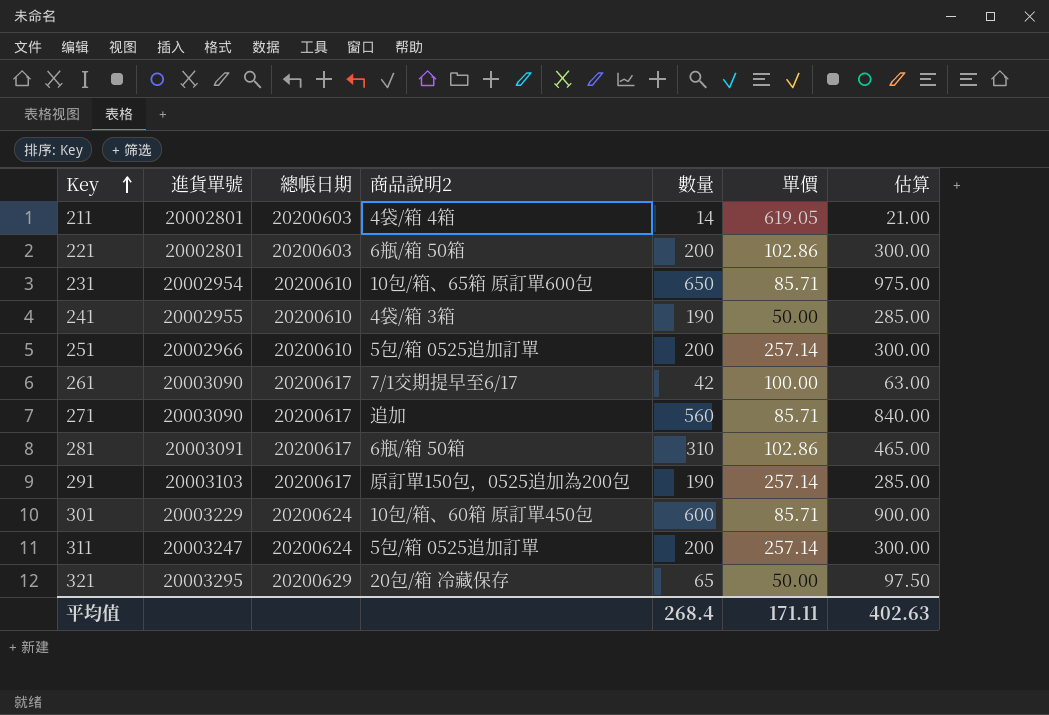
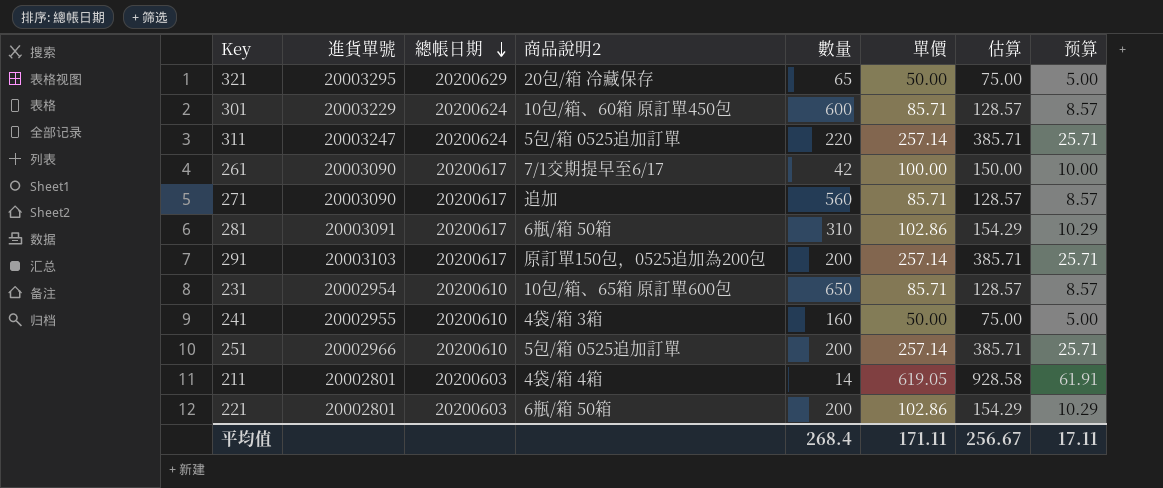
row order: Key ascending -> 總帳日期 descending
column 估算 | formula: [數量] * 1.5 -> [單價] * 1.5
column 预算 | formula: none -> [單價] * 0.1
311 | 數量: 200 -> 220
291 | 數量: 190 -> 200
241 | 數量: 190 -> 160
平均值 | 估算: 402.63 -> 256.67

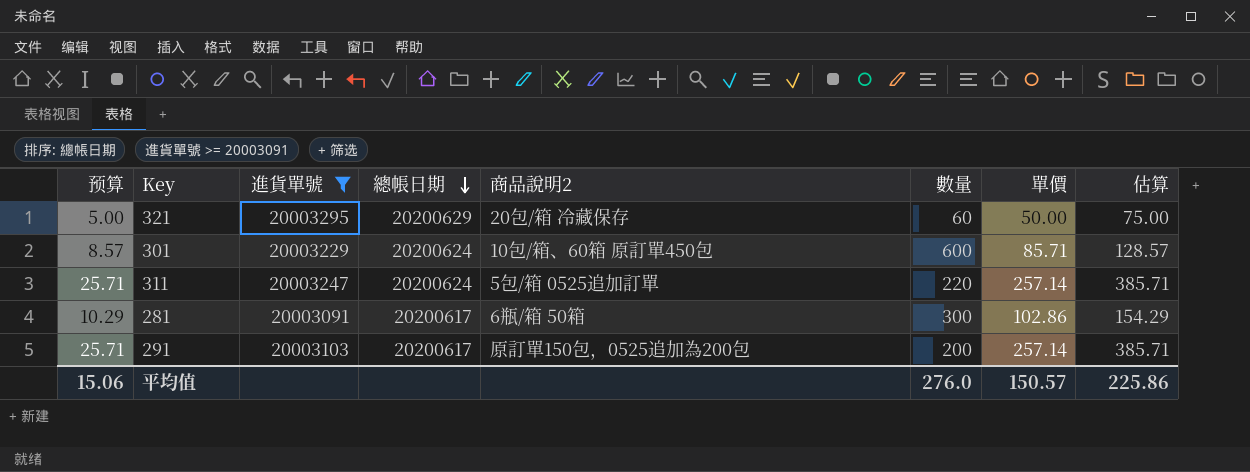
filter: none -> 進貨單號 >= 20003091
column 预算 | position: 8 -> 1
321 | 數量: 65 -> 60
281 | 數量: 310 -> 300
平均值 | 预算: 17.11 -> 15.06
平均值 | 數量: 268.4 -> 276.0
平均值 | 單價: 171.11 -> 150.57
平均值 | 估算: 256.67 -> 225.86

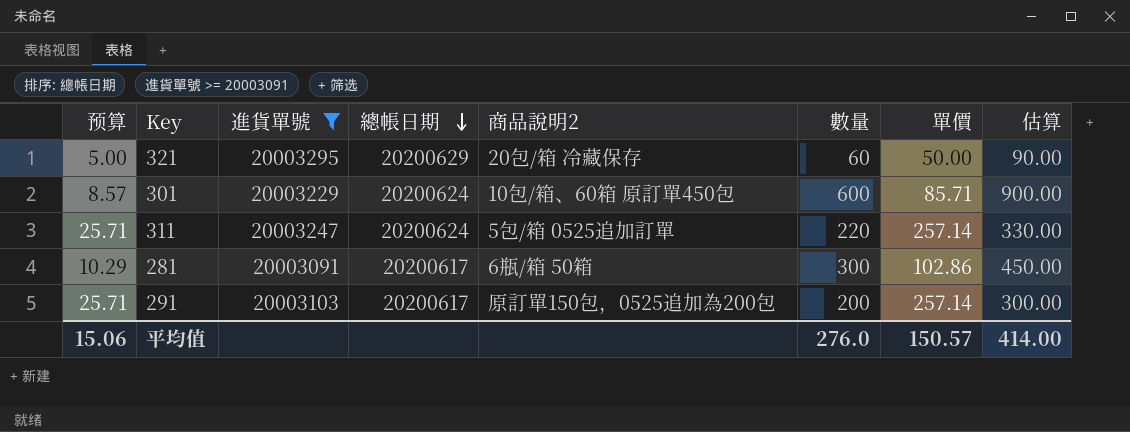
column 估算 | formula: [單價] * 1.5 -> [數量] * 1.5
平均值 | 估算: 225.86 -> 414.00

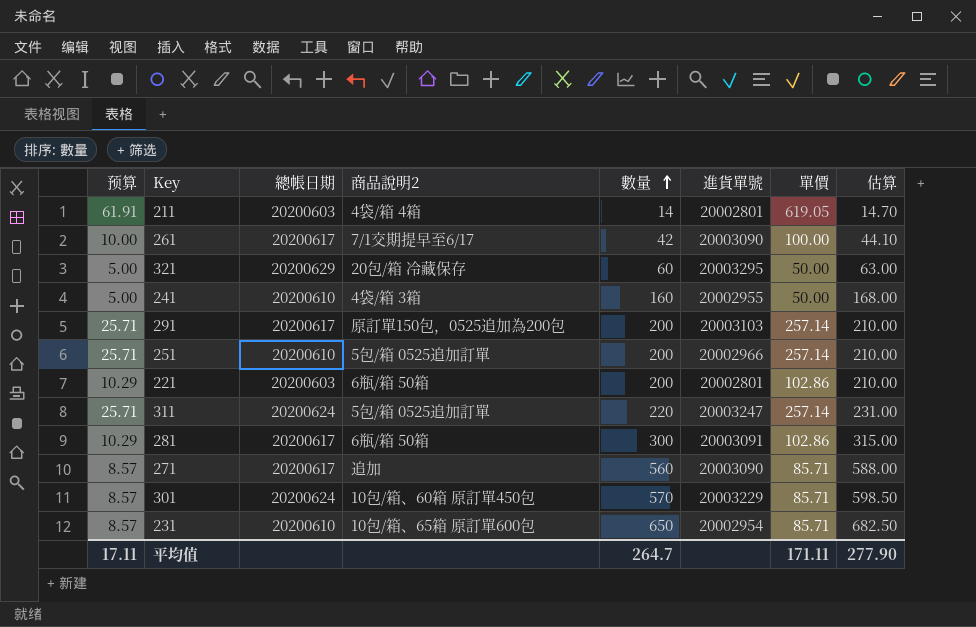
filter: 進貨單號 >= 20003091 -> none
row order: 總帳日期 descending -> 數量 ascending
column 進貨單號 | position: 3 -> 6
column 估算 | formula: [數量] * 1.5 -> [數量] * 1.05
301 | 數量: 600 -> 570
平均值 | 预算: 15.06 -> 17.11
平均值 | 數量: 276.0 -> 264.7
平均值 | 單價: 150.57 -> 171.11
平均值 | 估算: 414.00 -> 277.90

